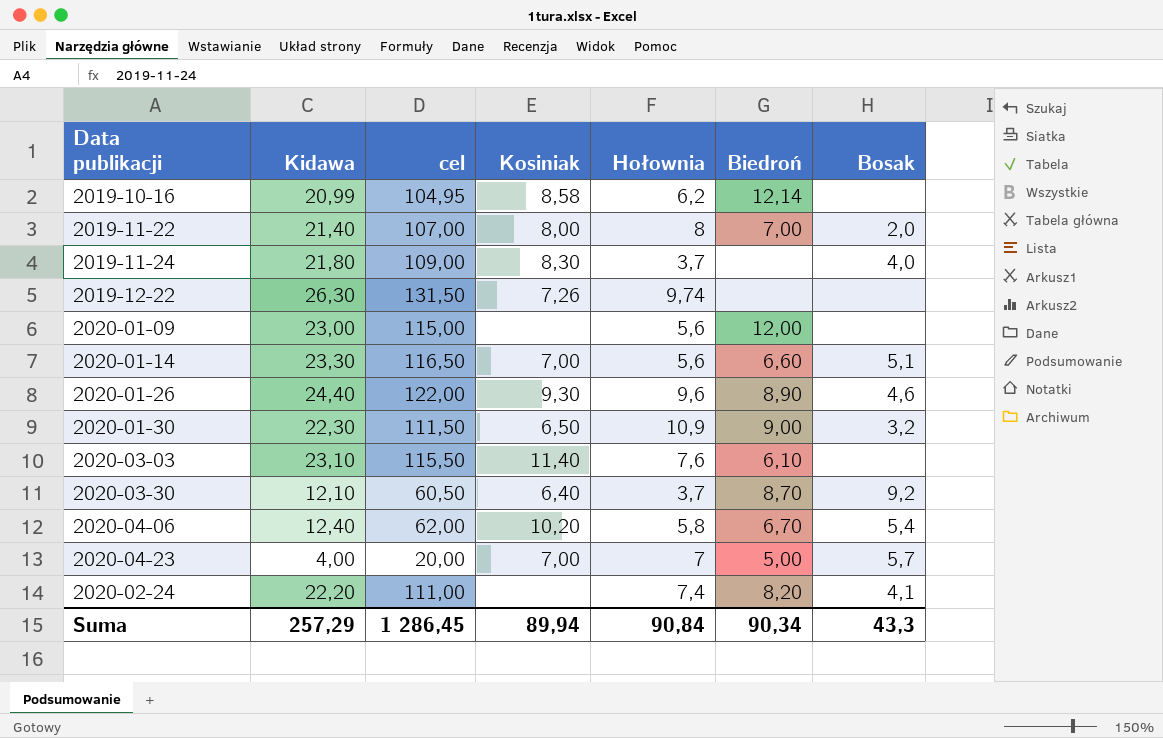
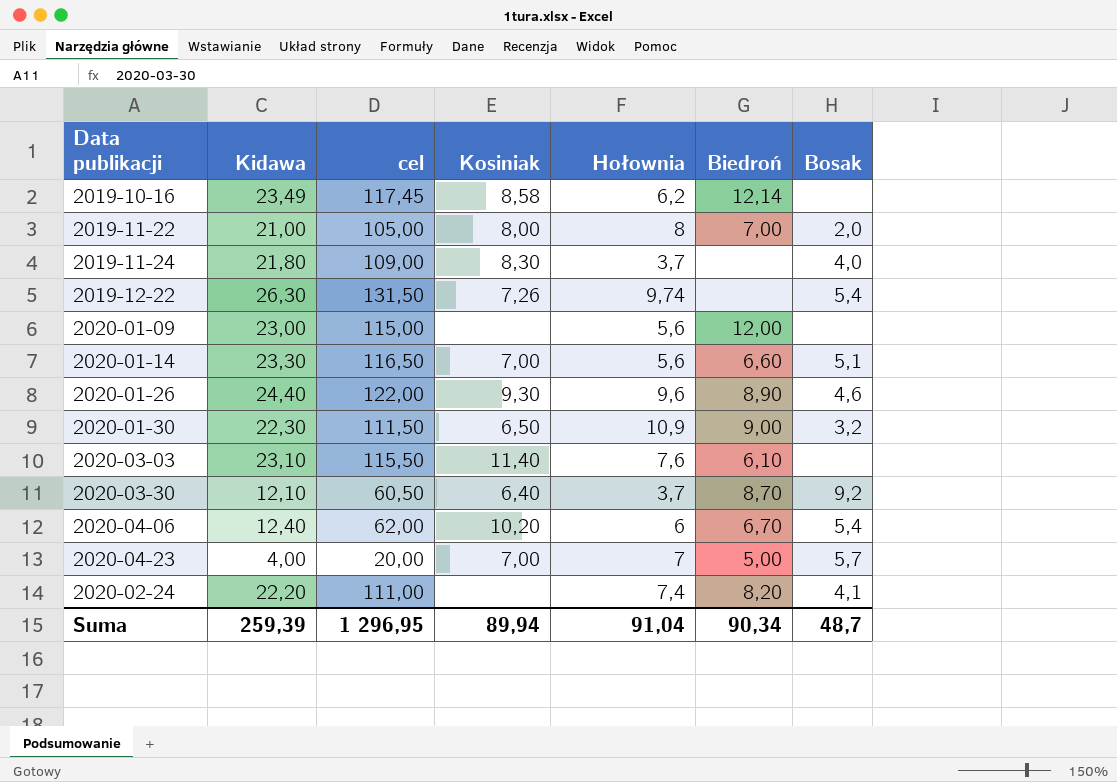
2019-10-16 | Kidawa: 20,99 -> 23,49
2019-10-16 | cel: 104,95 -> 117,45
2019-11-22 | Kidawa: 21,40 -> 21,00
2019-11-22 | cel: 107,00 -> 105,00
2019-12-22 | Bosak: none -> 5,4
2020-04-06 | Hołownia: 5,8 -> 6
Suma | Kidawa: 257,29 -> 259,39
Suma | cel: 1 286,45 -> 1 296,95
Suma | Hołownia: 90,84 -> 91,04
Suma | Bosak: 43,3 -> 48,7

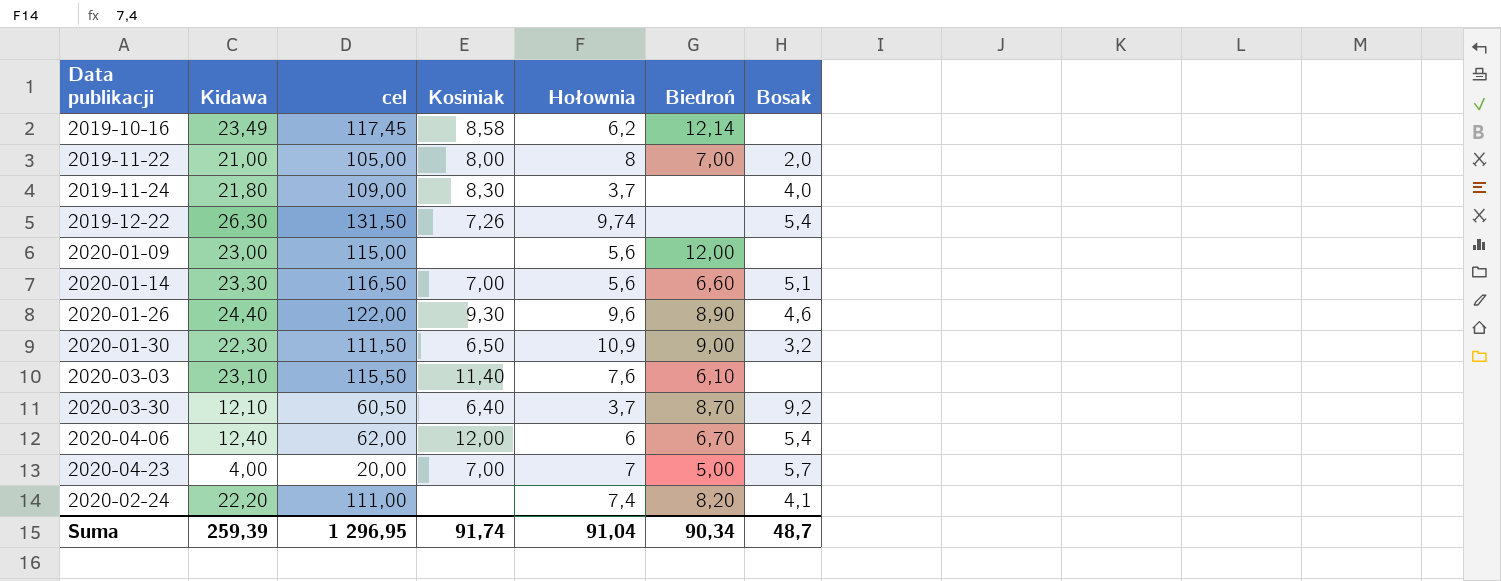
2020-04-06 | Kosiniak: 10,20 -> 12,00
Suma | Kosiniak: 89,94 -> 91,74

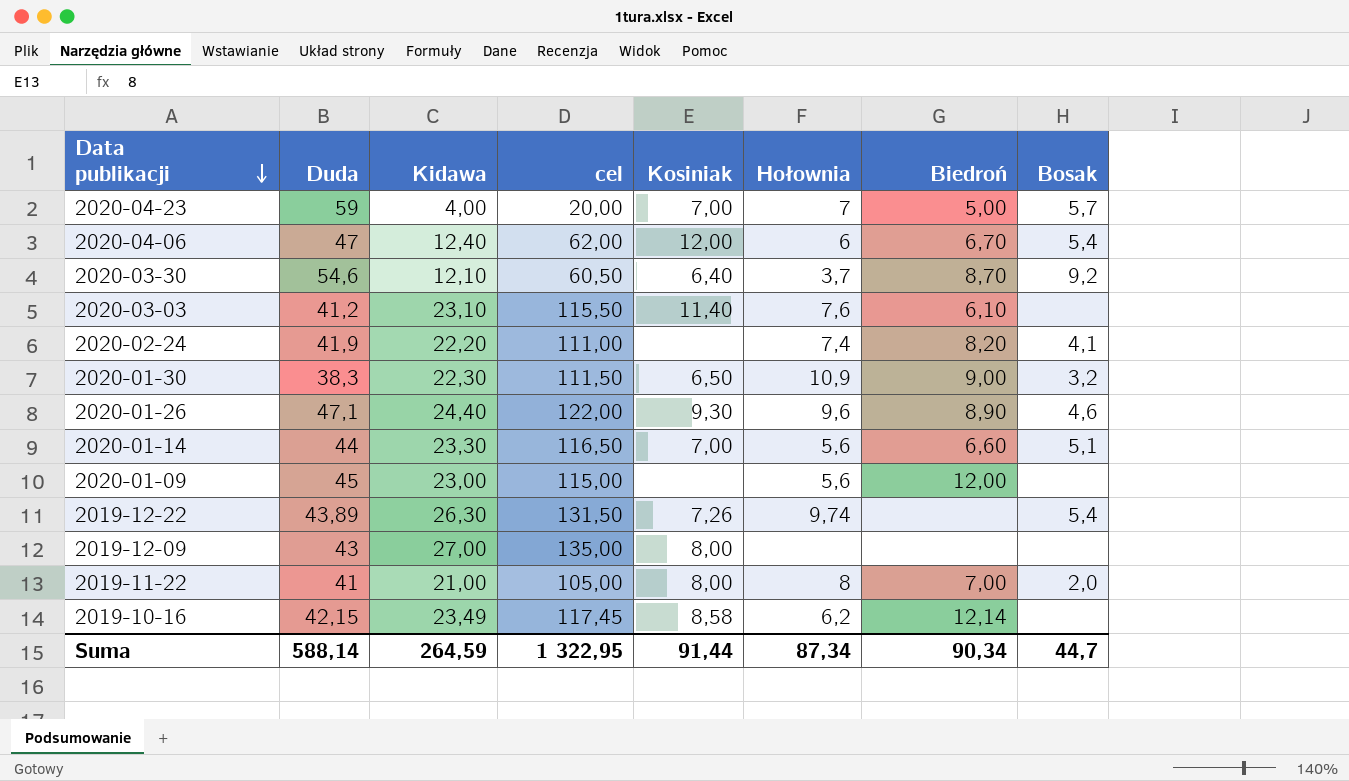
row order: none -> Data publikacji descending
column Duda | position: none -> 2
row 2019-11-24: 21,80 | 109,00 | 8,30 | 3,7 | none | 4,0 -> none
row 2019-12-09: none -> 43 | 27,00 | 135,00 | 8,00 | none | none | none
Suma | Kidawa: 259,39 -> 264,59
Suma | cel: 1 296,95 -> 1 322,95
Suma | Kosiniak: 91,74 -> 91,44
Suma | Hołownia: 91,04 -> 87,34
Suma | Bosak: 48,7 -> 44,7

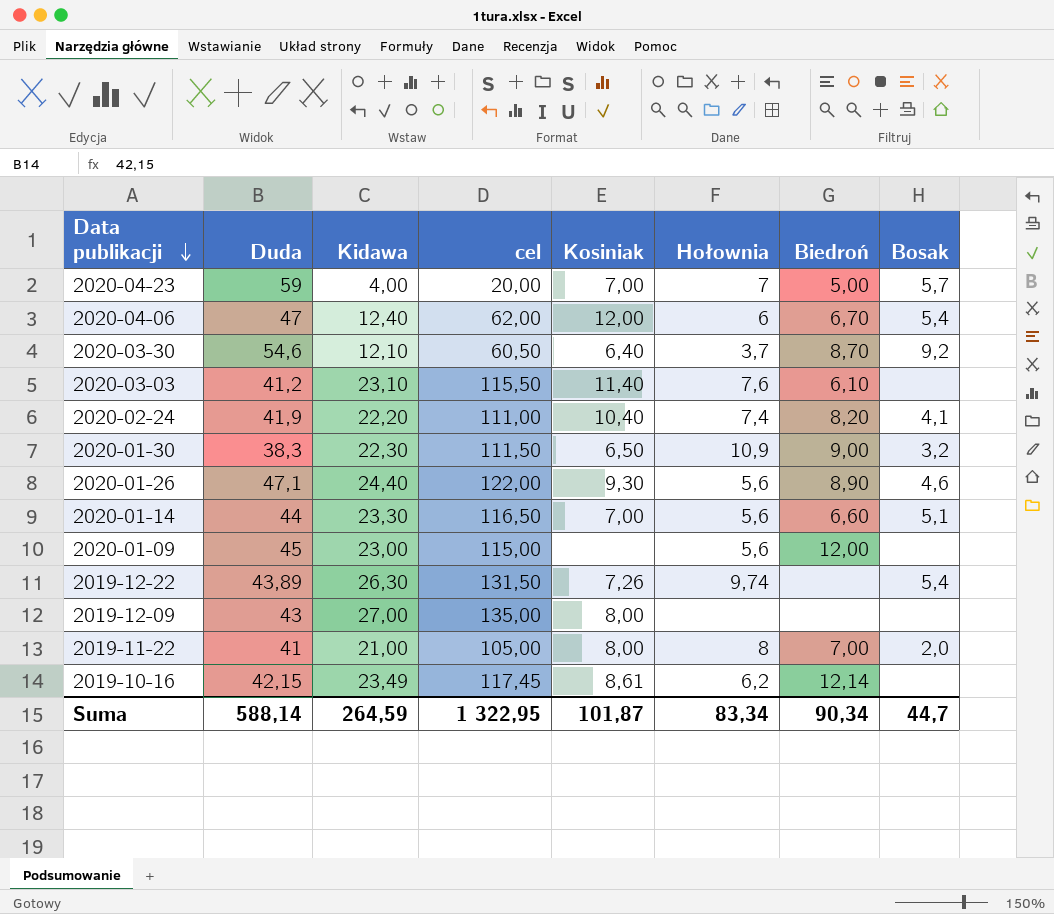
2020-02-24 | Kosiniak: none -> 10,40
2020-01-26 | Hołownia: 9,6 -> 5,6
2019-10-16 | Kosiniak: 8,58 -> 8,61
Suma | Kosiniak: 91,44 -> 101,87
Suma | Hołownia: 87,34 -> 83,34

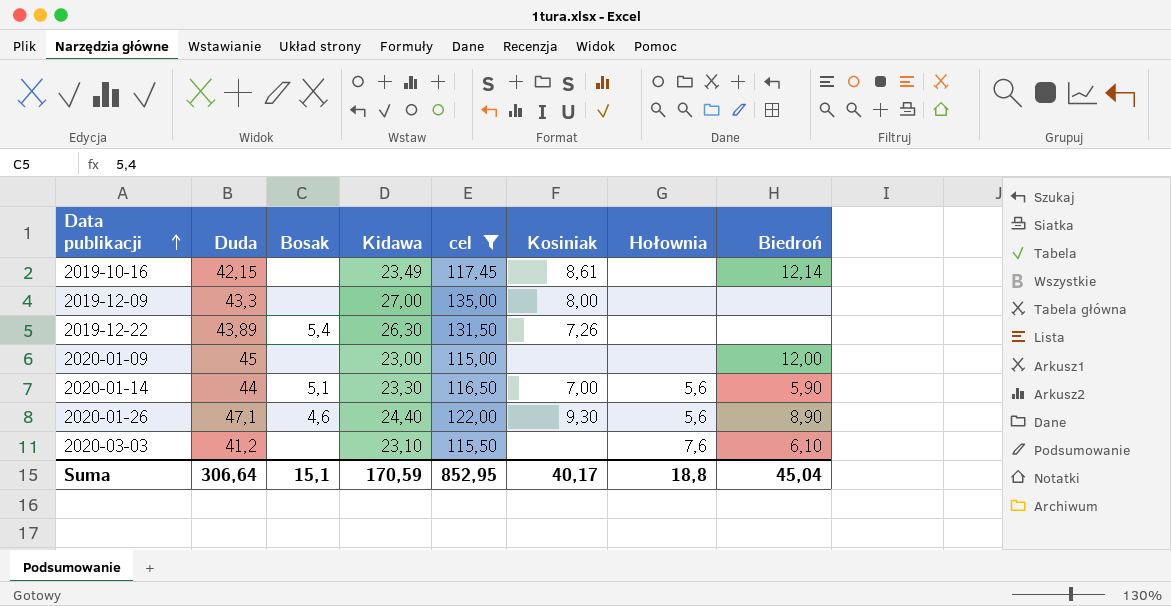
filter: none -> cel >= 115,00
row order: Data publikacji descending -> Data publikacji ascending
column Bosak | position: 8 -> 3
2019-10-16 | Hołownia: 6,2 -> none
2019-12-09 | Duda: 43 -> 43,3
2019-12-22 | Hołownia: 9,74 -> none
2020-01-09 | Hołownia: 5,6 -> none
2020-01-14 | Biedroń: 6,60 -> 5,90
2020-03-03 | Kosiniak: 11,40 -> none
Suma | Duda: 588,14 -> 306,64
Suma | Bosak: 44,7 -> 15,1
Suma | Kidawa: 264,59 -> 170,59
Suma | cel: 1 322,95 -> 852,95
Suma | Kosiniak: 101,87 -> 40,17
Suma | Hołownia: 83,34 -> 18,8
Suma | Biedroń: 90,34 -> 45,04

